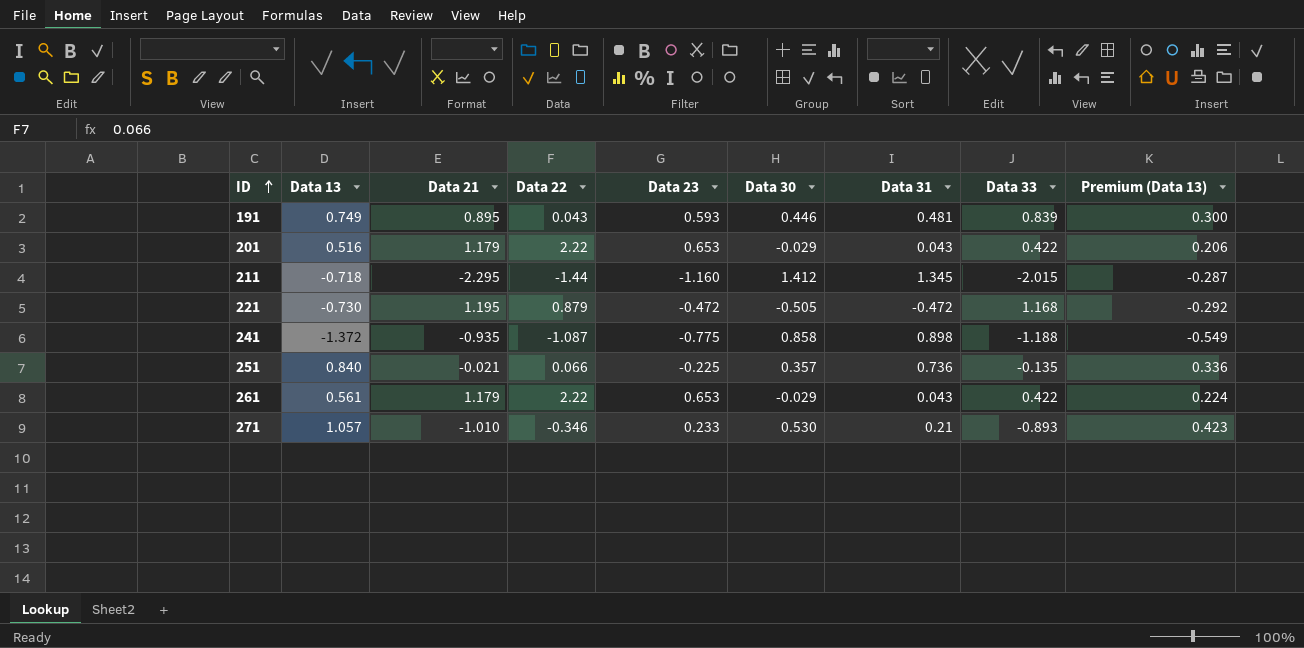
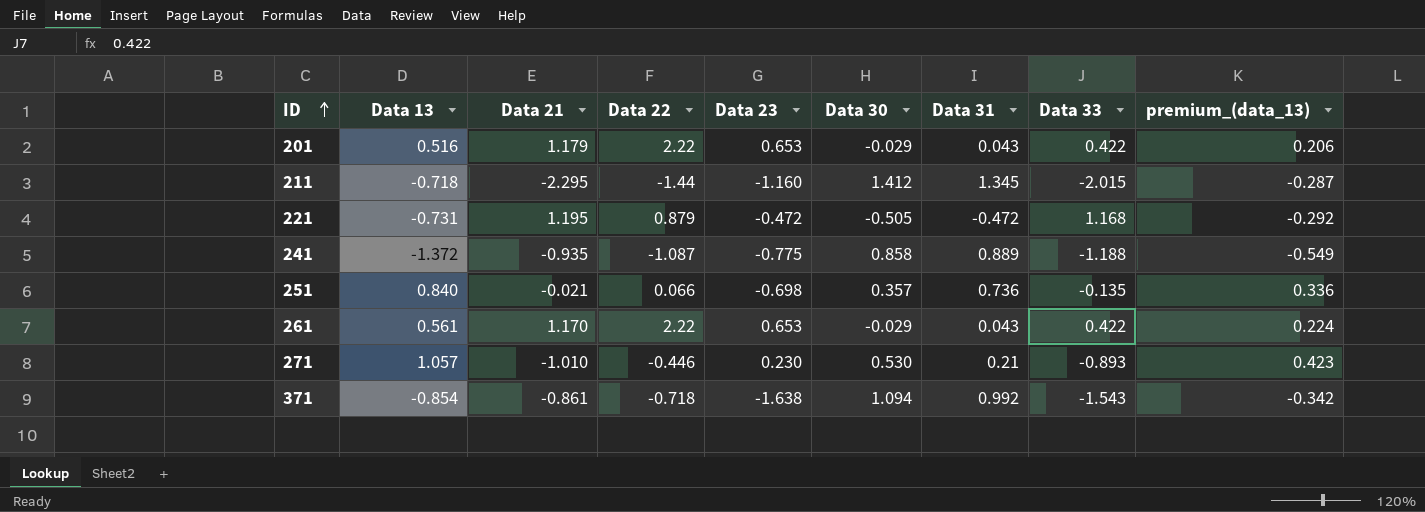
column name: Premium (Data 13) -> premium_(data_13)
row 191: 0.749 | 0.895 | 0.043 | 0.593 | 0.446 | 0.481 | 0.839 | 0.300 -> none
221 | Data 13: -0.730 -> -0.731
241 | Data 31: 0.898 -> 0.889
251 | Data 23: -0.225 -> -0.698
261 | Data 21: 1.179 -> 1.170
271 | Data 22: -0.346 -> -0.446
271 | Data 23: 0.233 -> 0.230
row 371: none -> -0.854 | -0.861 | -0.718 | -1.638 | 1.094 | 0.992 | -1.543 | -0.342

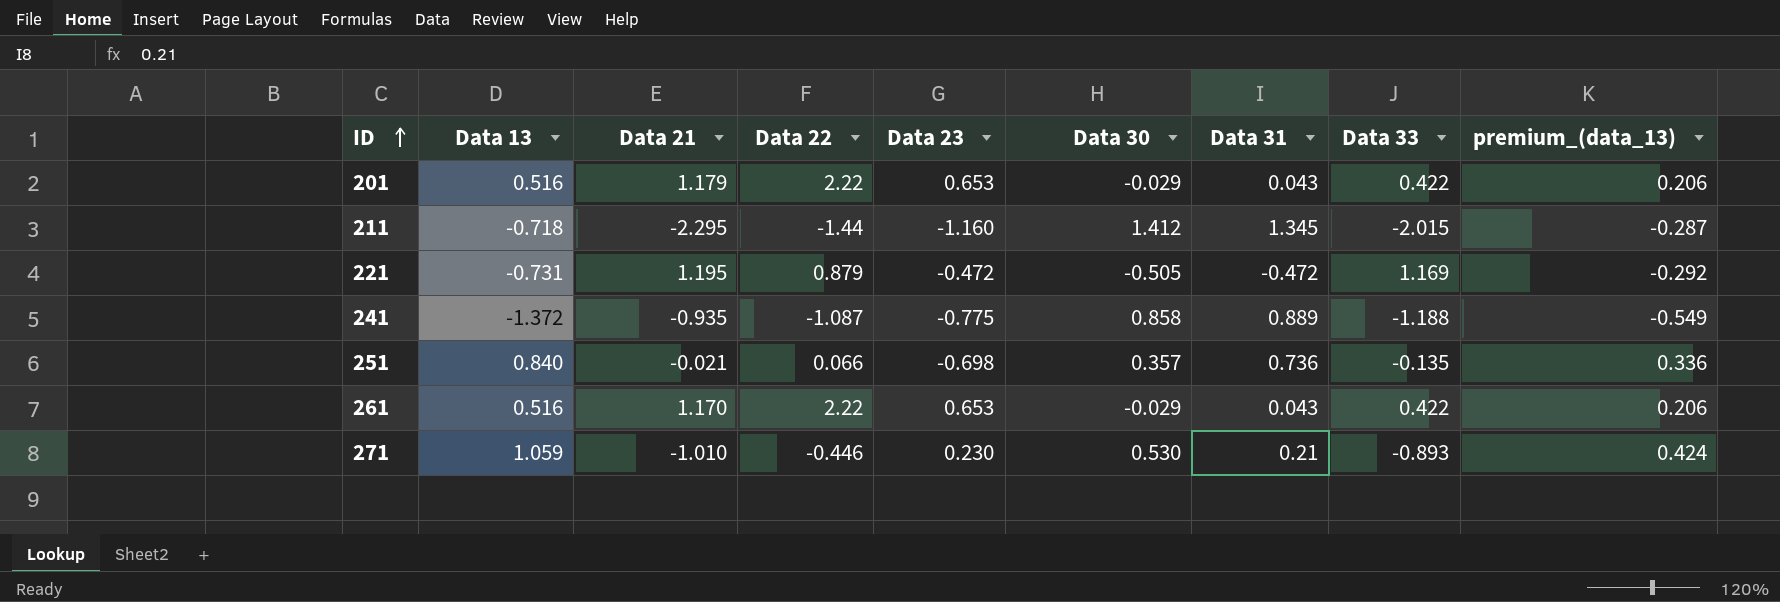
row 371: -0.854 | -0.861 | -0.718 | -1.638 | 1.094 | 0.992 | -1.543 | -0.342 -> none
221 | Data 33: 1.168 -> 1.169
261 | Data 13: 0.561 -> 0.516
261 | premium_(data_13): 0.224 -> 0.206
271 | Data 13: 1.057 -> 1.059
271 | premium_(data_13): 0.423 -> 0.424

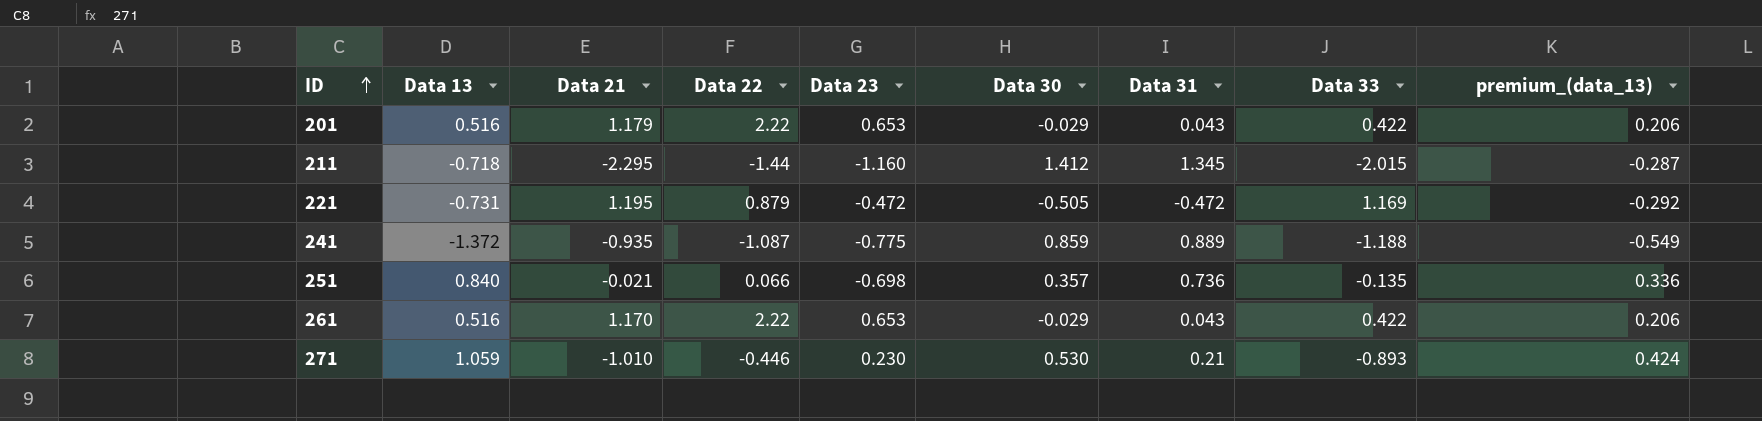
241 | Data 30: 0.858 -> 0.859

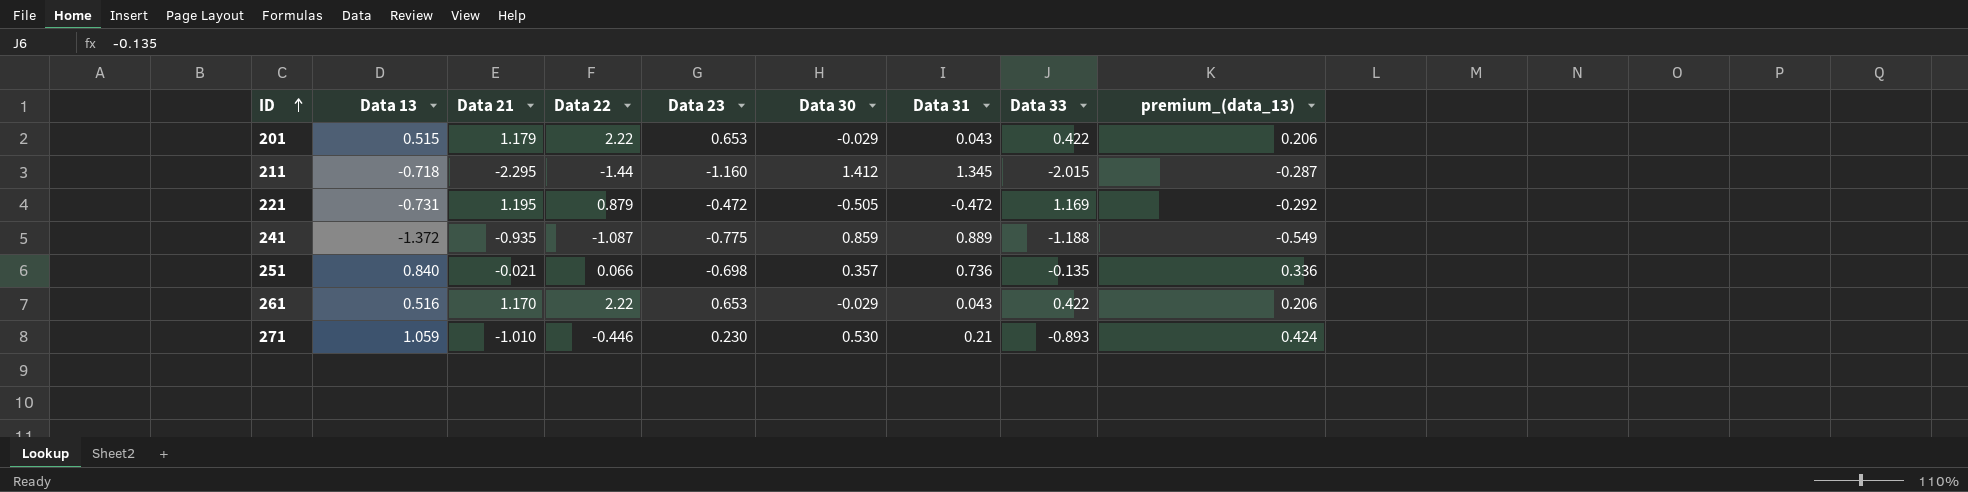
201 | Data 13: 0.516 -> 0.515

